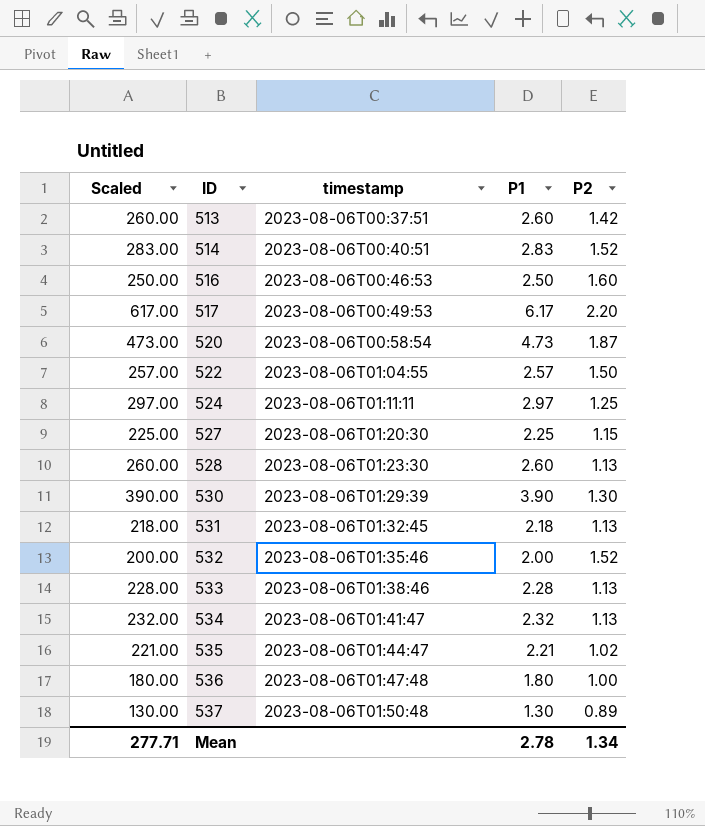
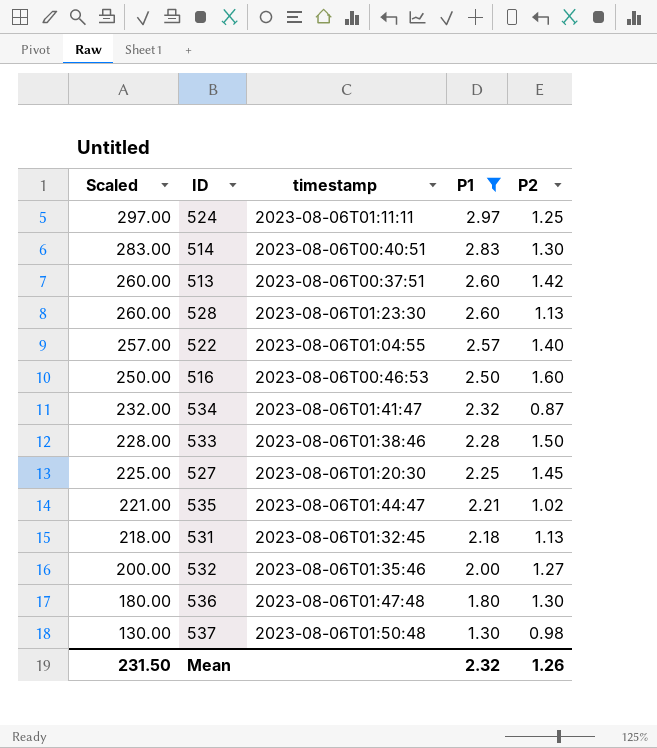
filter: none -> P1 <= 2.97
row order: ID ascending -> Scaled descending
514 | P2: 1.52 -> 1.30
522 | P2: 1.50 -> 1.40
534 | P2: 1.13 -> 0.87
533 | P2: 1.13 -> 1.50
527 | P2: 1.15 -> 1.45
532 | P2: 1.52 -> 1.27
536 | P2: 1.00 -> 1.30
537 | P2: 0.89 -> 0.98
Mean | Scaled: 277.71 -> 231.50
Mean | P1: 2.78 -> 2.32
Mean | P2: 1.34 -> 1.26

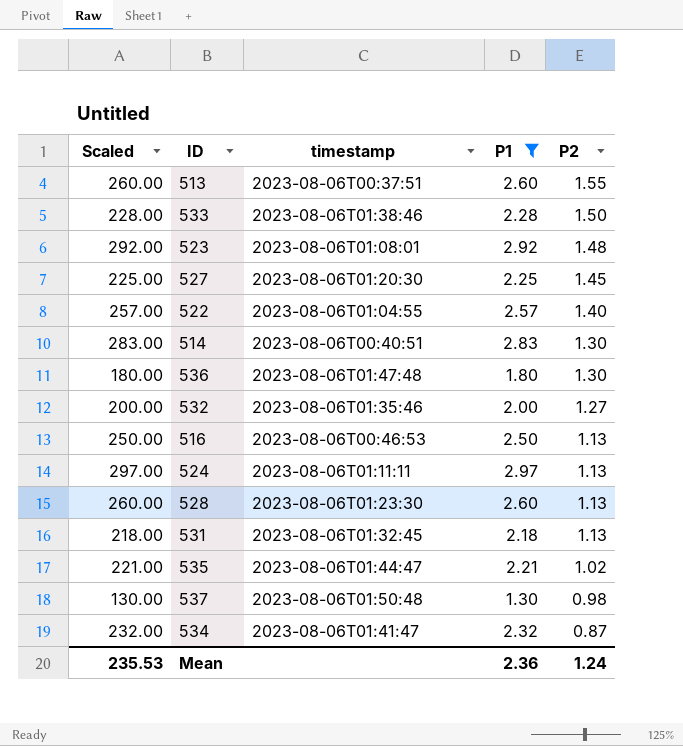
row order: Scaled descending -> P2 descending
513 | P2: 1.42 -> 1.55
row 523: none -> 292.00 | 2023-08-06T01:08:01 | 2.92 | 1.48
516 | P2: 1.60 -> 1.13
524 | P2: 1.25 -> 1.13
Mean | Scaled: 231.50 -> 235.53
Mean | P1: 2.32 -> 2.36
Mean | P2: 1.26 -> 1.24

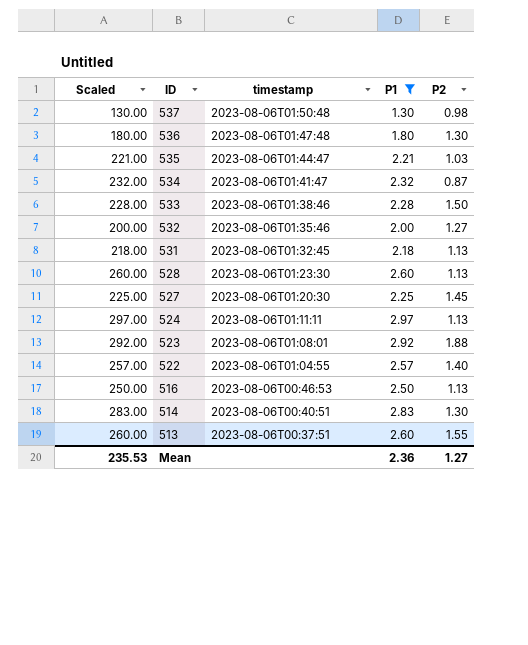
row order: P2 descending -> ID descending
535 | P2: 1.02 -> 1.03
523 | P2: 1.48 -> 1.88
Mean | P2: 1.24 -> 1.27

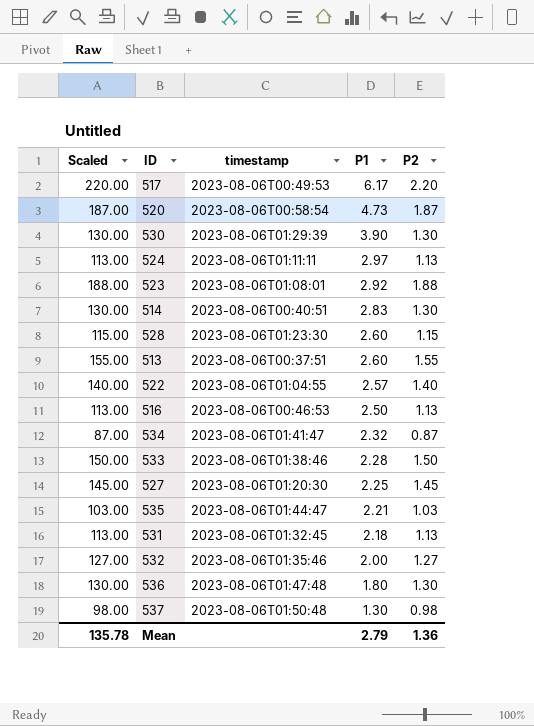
filter: P1 <= 2.97 -> none
row order: ID descending -> P1 descending
column Scaled | formula: [P1] * 100 -> [P2] * 100
528 | P2: 1.13 -> 1.15
Mean | Scaled: 235.53 -> 135.78
Mean | P1: 2.36 -> 2.79
Mean | P2: 1.27 -> 1.36

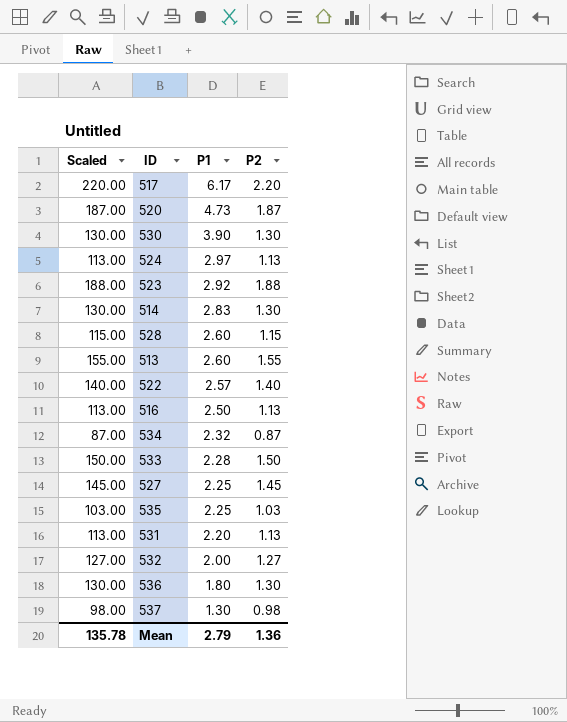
column timestamp | position: 3 -> none
535 | P1: 2.21 -> 2.25
531 | P1: 2.18 -> 2.20

